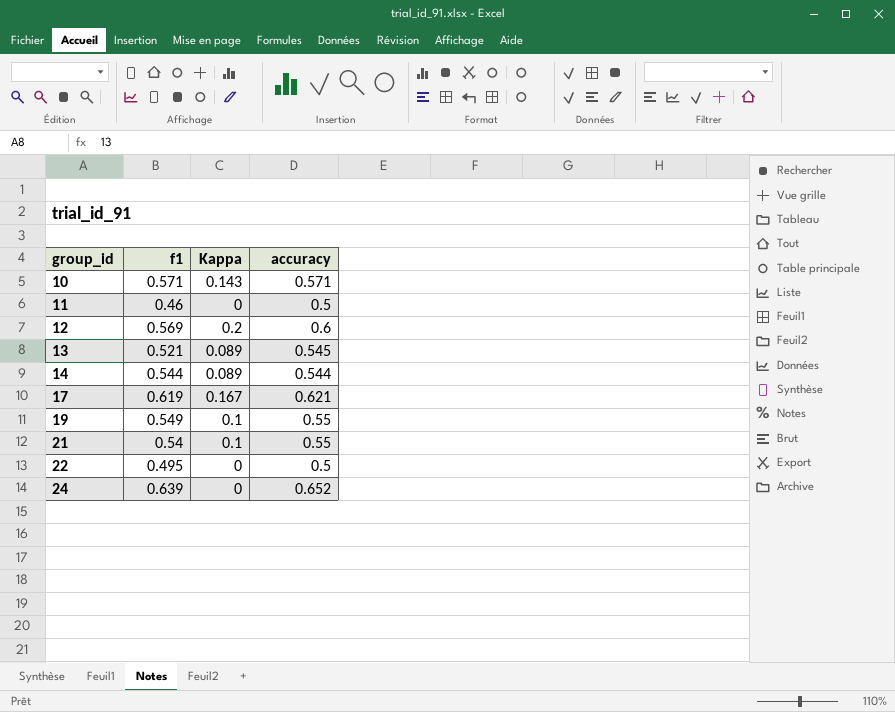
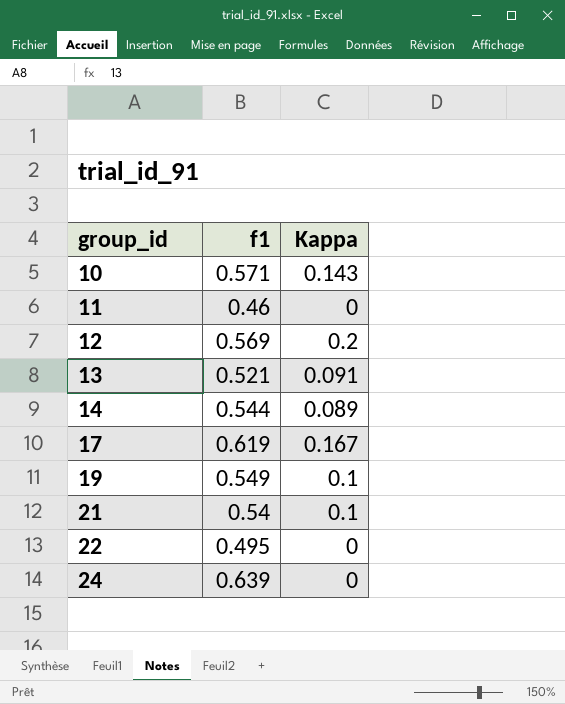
column accuracy | position: 4 -> none
13 | Kappa: 0.089 -> 0.091

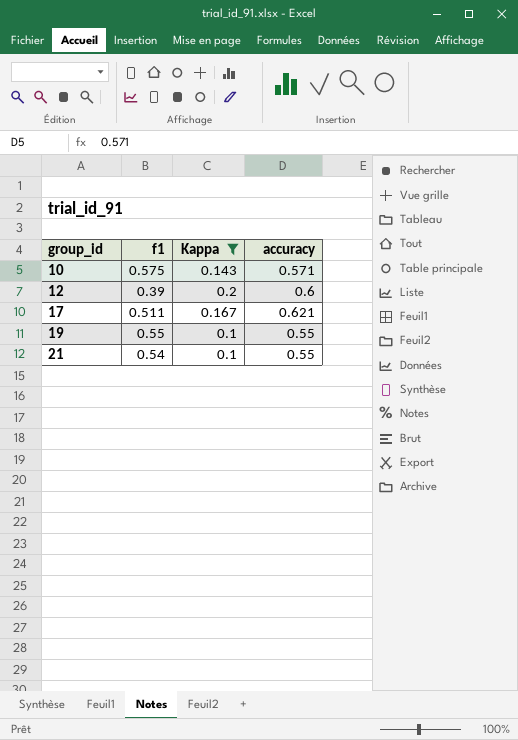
filter: none -> Kappa >= 0.1
column accuracy | position: none -> 4
10 | f1: 0.571 -> 0.575
12 | f1: 0.569 -> 0.39
17 | f1: 0.619 -> 0.511
19 | f1: 0.549 -> 0.55

